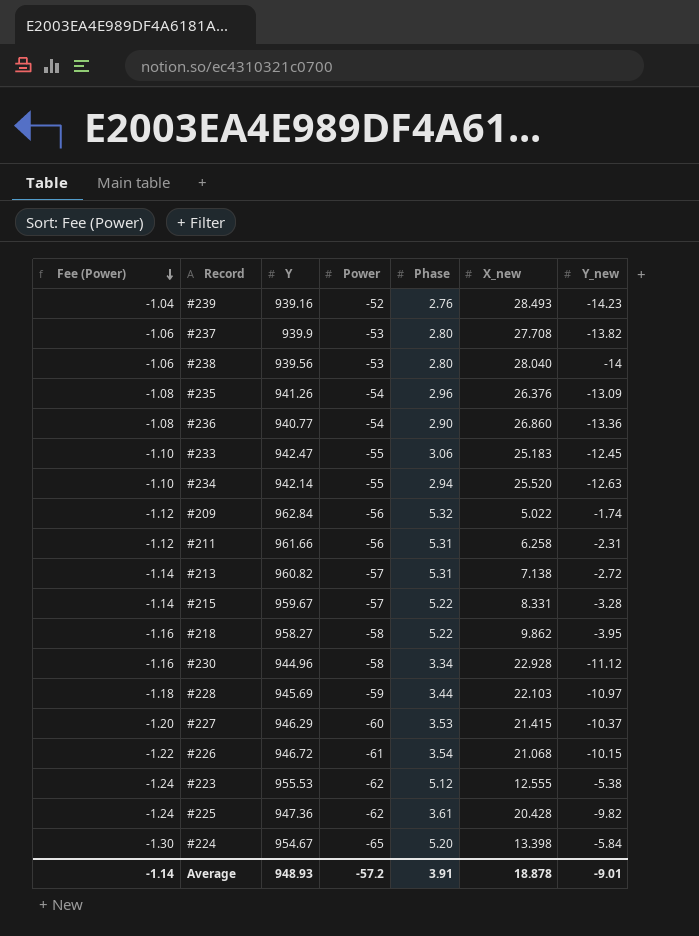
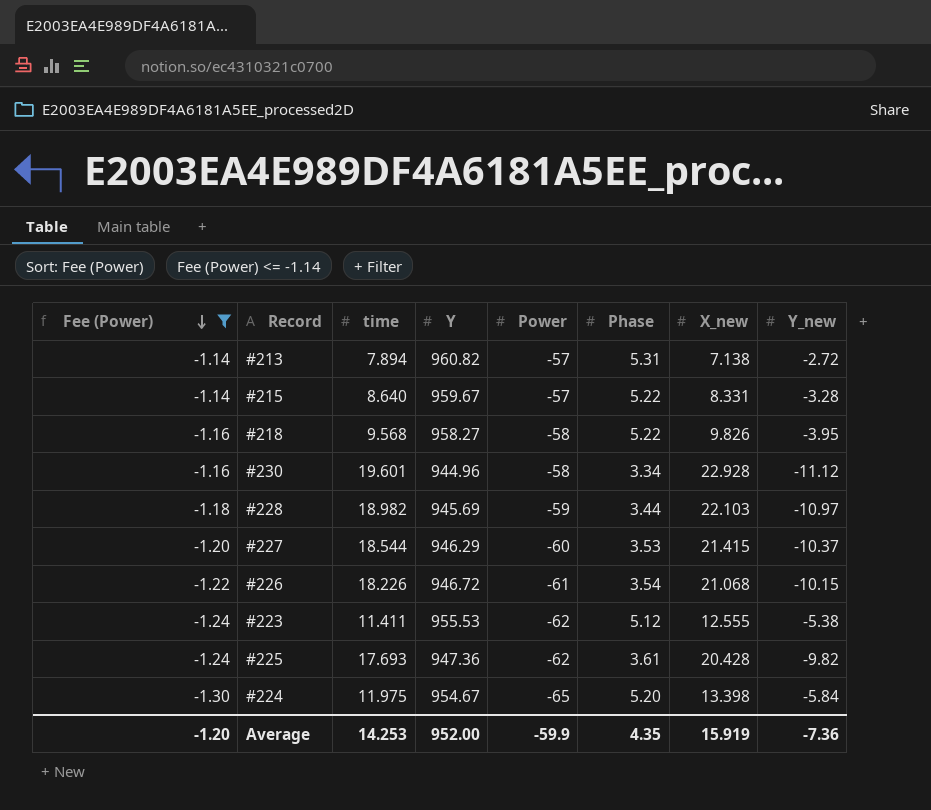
filter: none -> Fee (Power) <= -1.14
column time | position: none -> 3
#218 | X_new: 9.862 -> 9.826
Average | Fee (Power): -1.14 -> -1.20
Average | Y: 948.93 -> 952.00
Average | Power: -57.2 -> -59.9
Average | Phase: 3.91 -> 4.35
Average | X_new: 18.878 -> 15.919
Average | Y_new: -9.01 -> -7.36

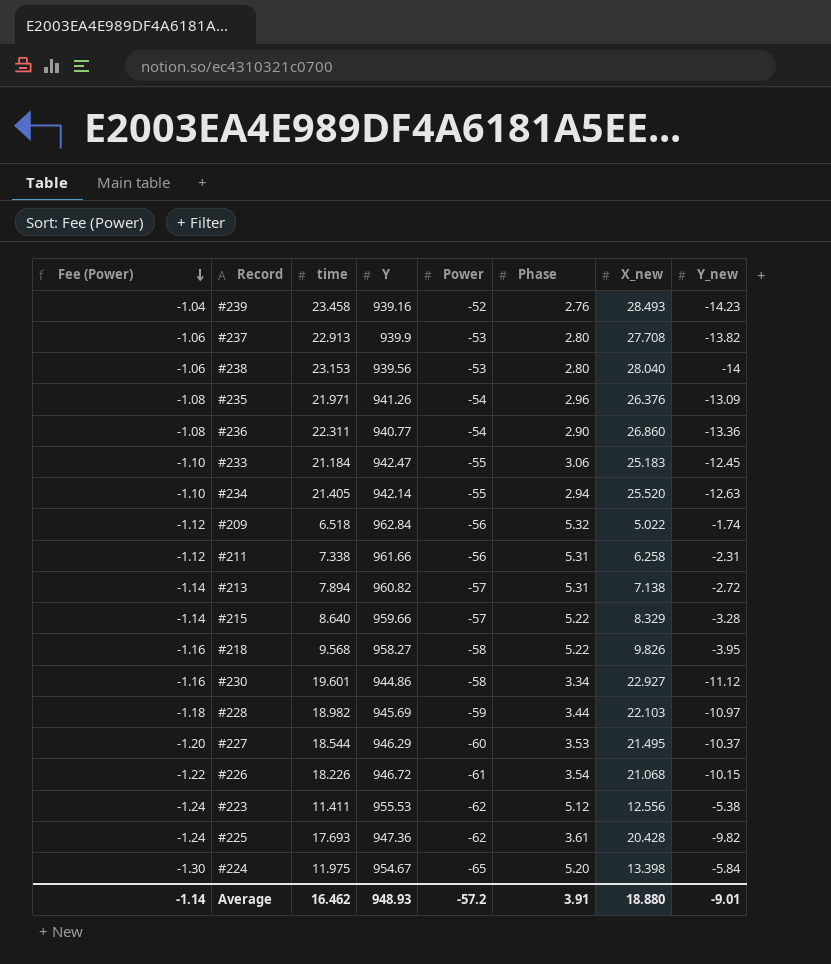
filter: Fee (Power) <= -1.14 -> none
#215 | Y: 959.67 -> 959.66
#215 | X_new: 8.331 -> 8.329
#230 | Y: 944.96 -> 944.86
#230 | X_new: 22.928 -> 22.927
#227 | X_new: 21.415 -> 21.495
#223 | X_new: 12.555 -> 12.556
Average | Fee (Power): -1.20 -> -1.14
Average | time: 14.253 -> 16.462
Average | Y: 952.00 -> 948.93
Average | Power: -59.9 -> -57.2
Average | Phase: 4.35 -> 3.91
Average | X_new: 15.919 -> 18.880
Average | Y_new: -7.36 -> -9.01

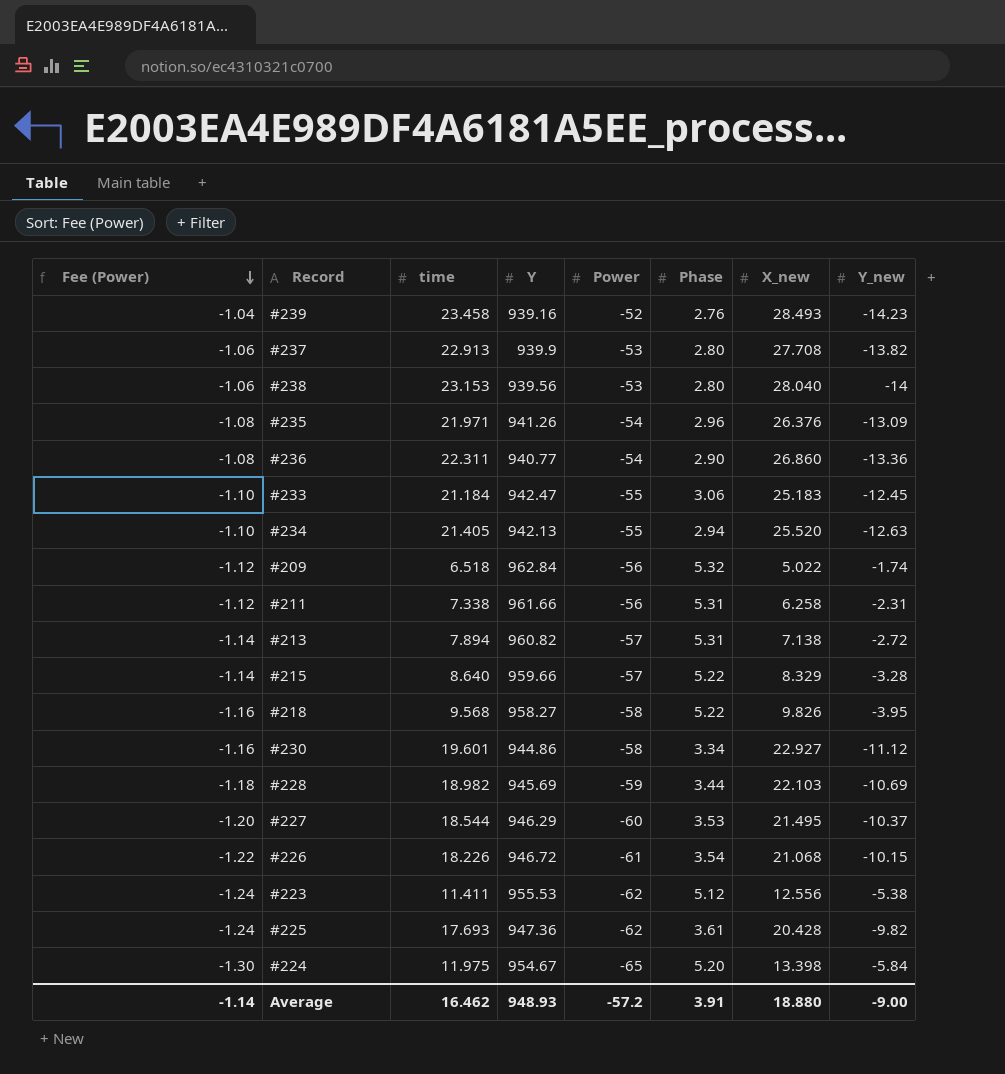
#234 | Y: 942.14 -> 942.13
#228 | Y_new: -10.97 -> -10.69
Average | Y_new: -9.01 -> -9.00

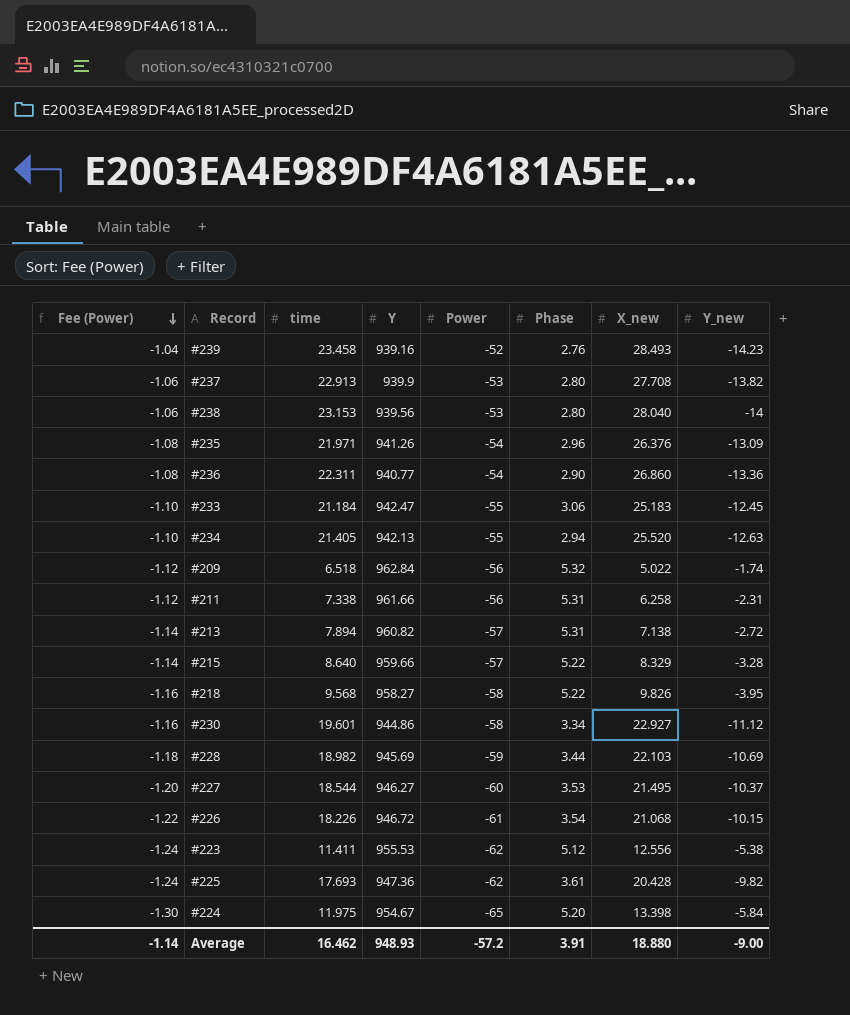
#227 | Y: 946.29 -> 946.27

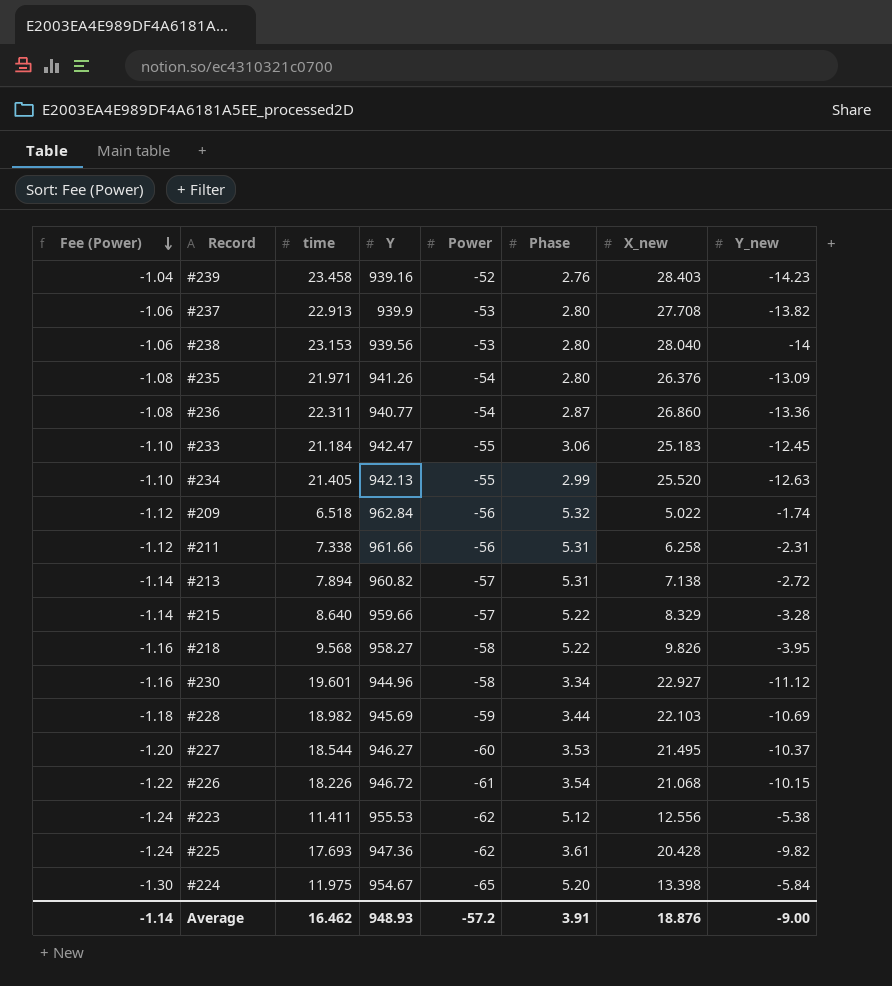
#239 | X_new: 28.493 -> 28.403
#235 | Phase: 2.96 -> 2.80
#236 | Phase: 2.90 -> 2.87
#234 | Phase: 2.94 -> 2.99
#230 | Y: 944.86 -> 944.96
Average | X_new: 18.880 -> 18.876

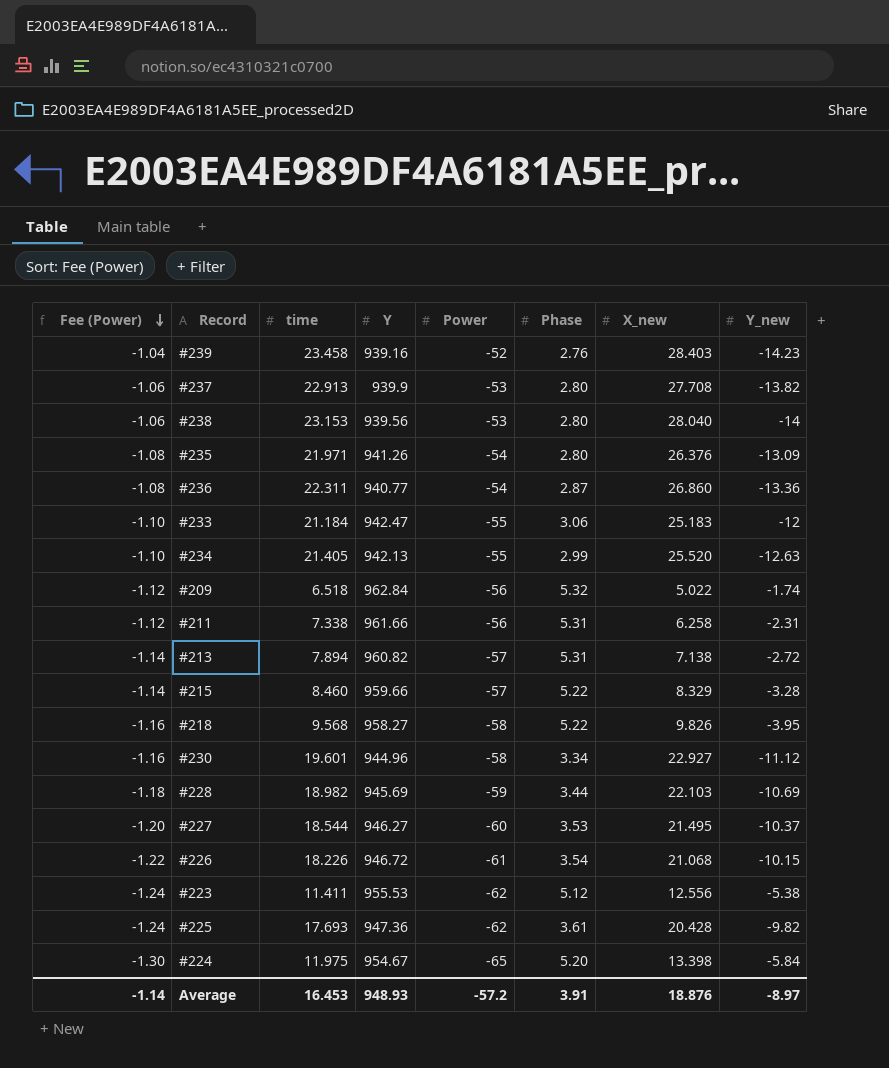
#233 | Y_new: -12.45 -> -12
#215 | time: 8.640 -> 8.460
Average | time: 16.462 -> 16.453
Average | Y_new: -9.00 -> -8.97

